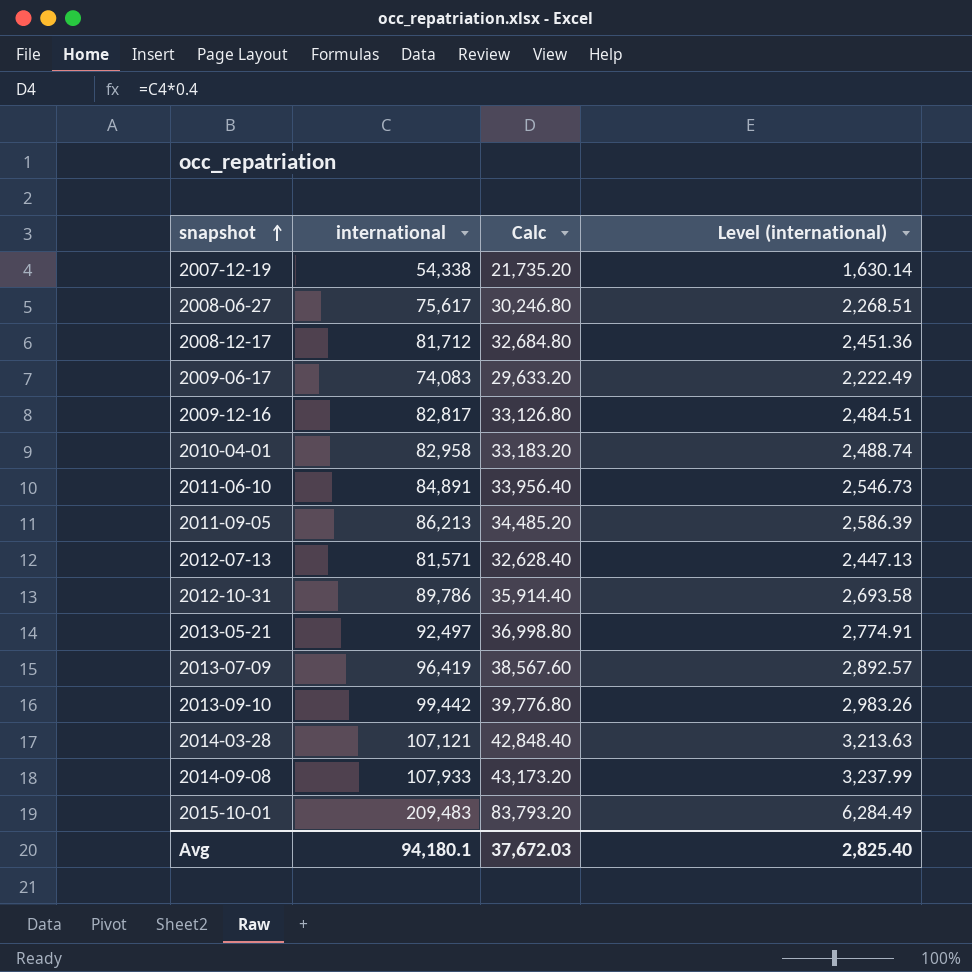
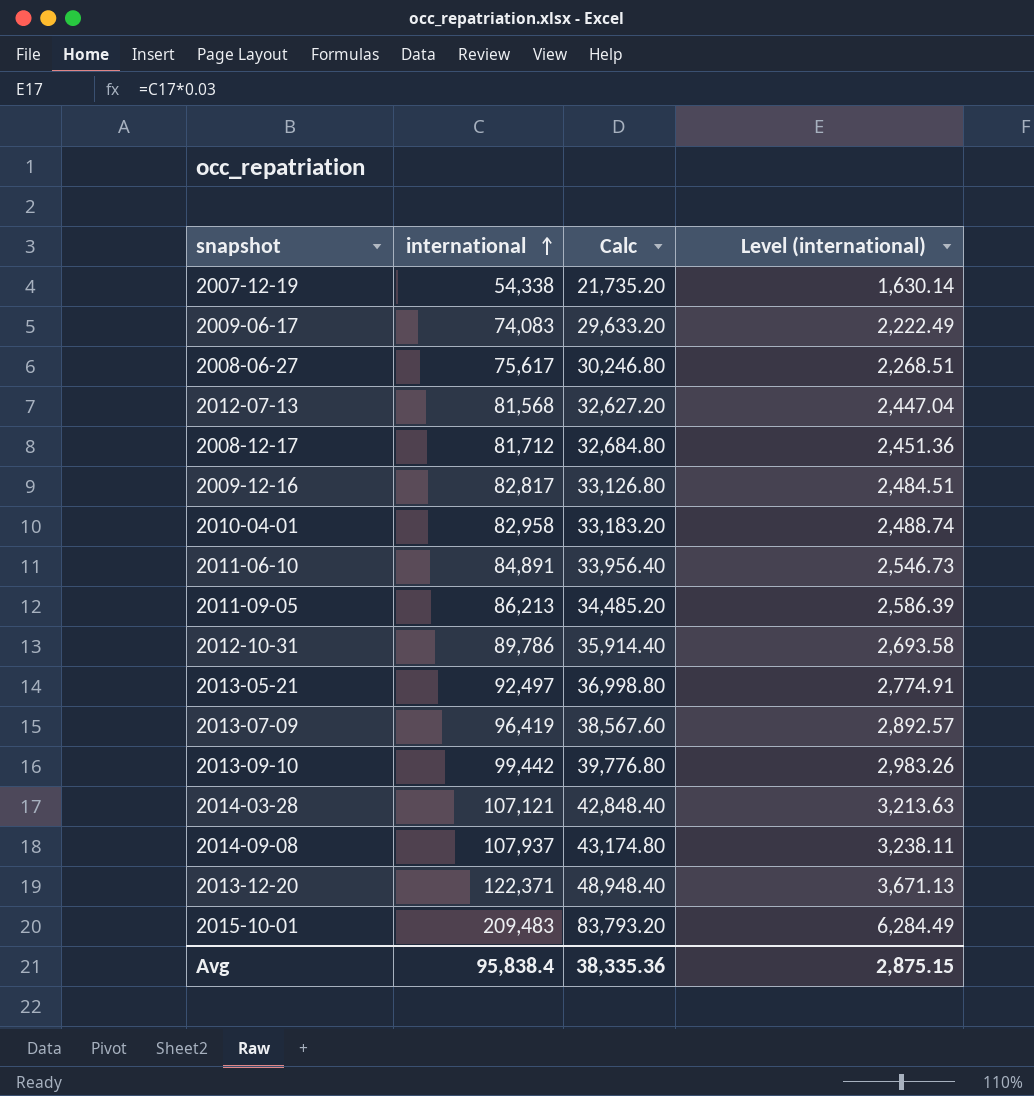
row order: snapshot ascending -> international ascending
2012-07-13 | international: 81,571 -> 81,568
2012-07-13 | Calc: 32,628.40 -> 32,627.20
2012-07-13 | Level (international): 2,447.13 -> 2,447.04
2014-09-08 | international: 107,933 -> 107,937
2014-09-08 | Calc: 43,173.20 -> 43,174.80
2014-09-08 | Level (international): 3,237.99 -> 3,238.11
row 2013-12-20: none -> 122,371 | 48,948.40 | 3,671.13
Avg | international: 94,180.1 -> 95,838.4
Avg | Calc: 37,672.03 -> 38,335.36
Avg | Level (international): 2,825.40 -> 2,875.15

